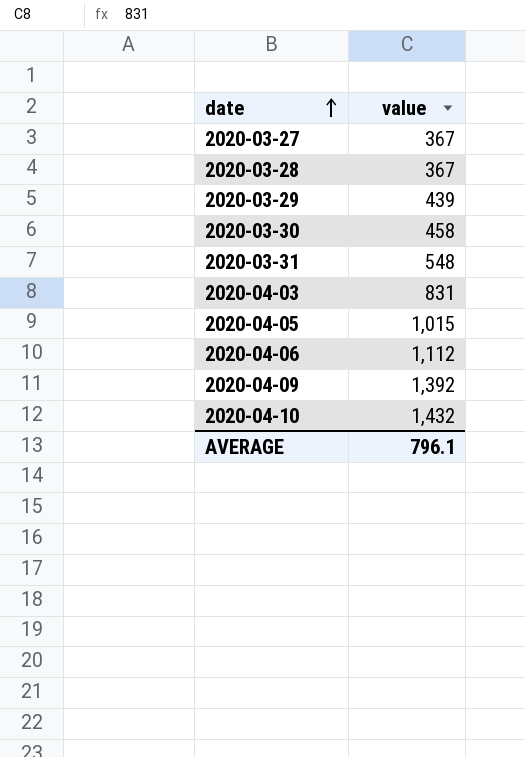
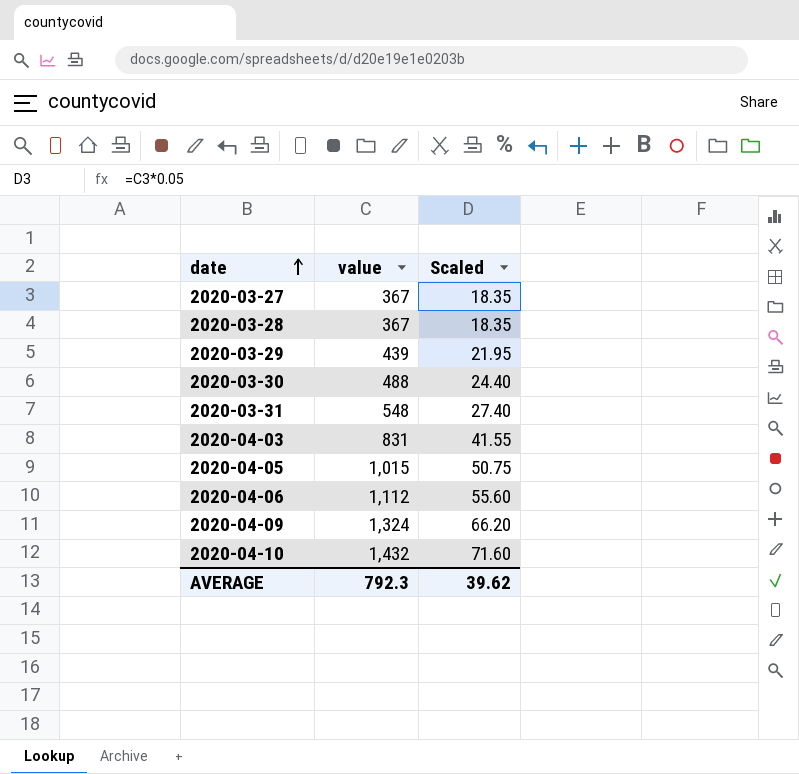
column Scaled | formula: none -> [value] * 0.05
2020-03-30 | value: 458 -> 488
2020-04-09 | value: 1,392 -> 1,324
AVERAGE | value: 796.1 -> 792.3

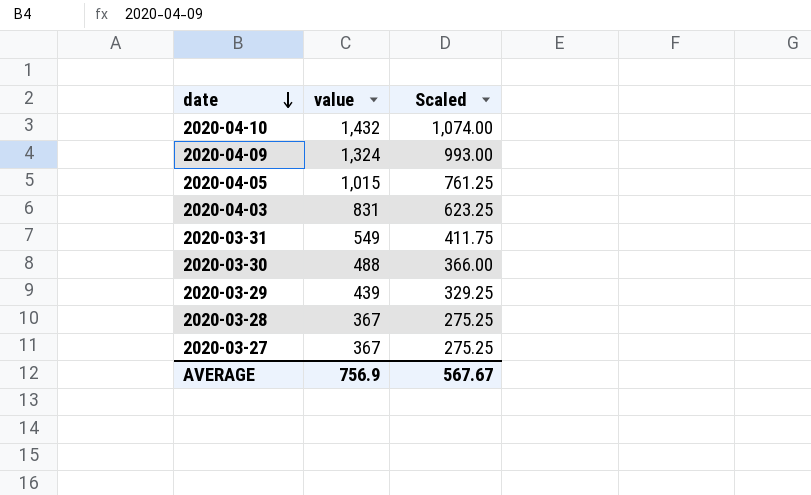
row order: date ascending -> date descending
column Scaled | formula: [value] * 0.05 -> [value] * 0.75
row 2020-04-06: 1,112 | 55.60 -> none
2020-03-31 | value: 548 -> 549
AVERAGE | value: 792.3 -> 756.9
AVERAGE | Scaled: 39.62 -> 567.67

